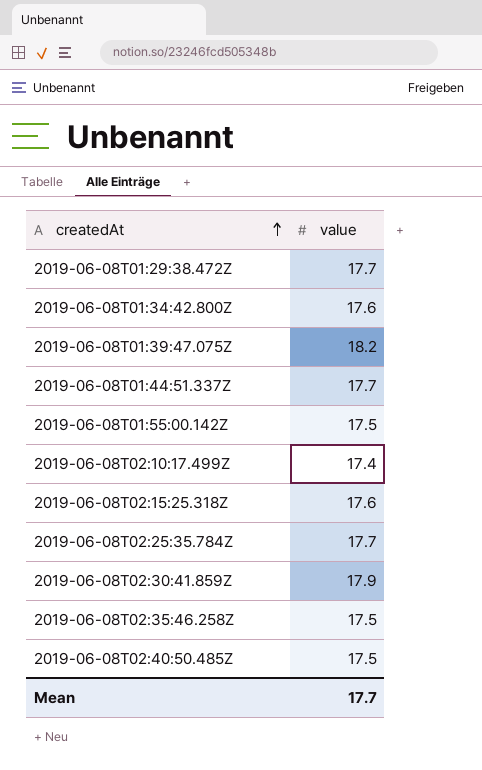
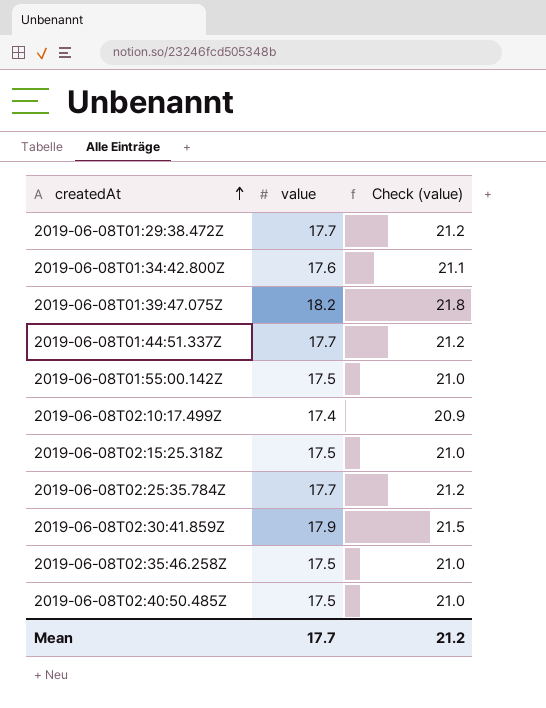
column Check (value) | formula: none -> [value] * 1.2
2019-06-08T02:15:25.318Z | value: 17.6 -> 17.5

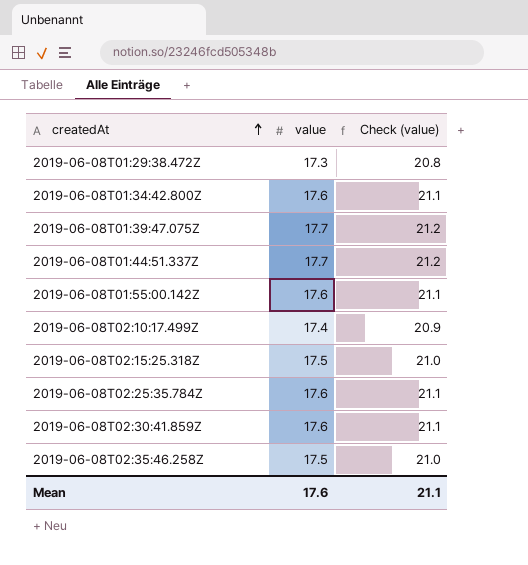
row 2019-06-08T02:40:50.485Z: 17.5 | 21.0 -> none
2019-06-08T01:29:38.472Z | value: 17.7 -> 17.3
2019-06-08T01:29:38.472Z | Check (value): 21.2 -> 20.8
2019-06-08T01:39:47.075Z | value: 18.2 -> 17.7
2019-06-08T01:39:47.075Z | Check (value): 21.8 -> 21.2
2019-06-08T01:55:00.142Z | value: 17.5 -> 17.6
2019-06-08T01:55:00.142Z | Check (value): 21.0 -> 21.1
2019-06-08T02:25:35.784Z | value: 17.7 -> 17.6
2019-06-08T02:25:35.784Z | Check (value): 21.2 -> 21.1
2019-06-08T02:30:41.859Z | value: 17.9 -> 17.6
2019-06-08T02:30:41.859Z | Check (value): 21.5 -> 21.1
Mean | value: 17.7 -> 17.6
Mean | Check (value): 21.2 -> 21.1

